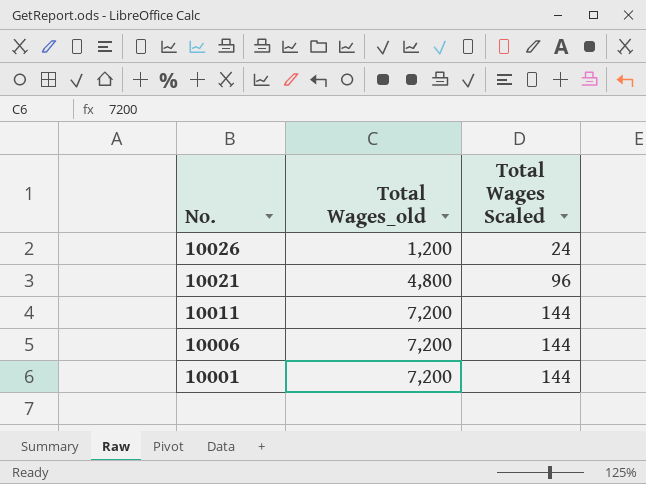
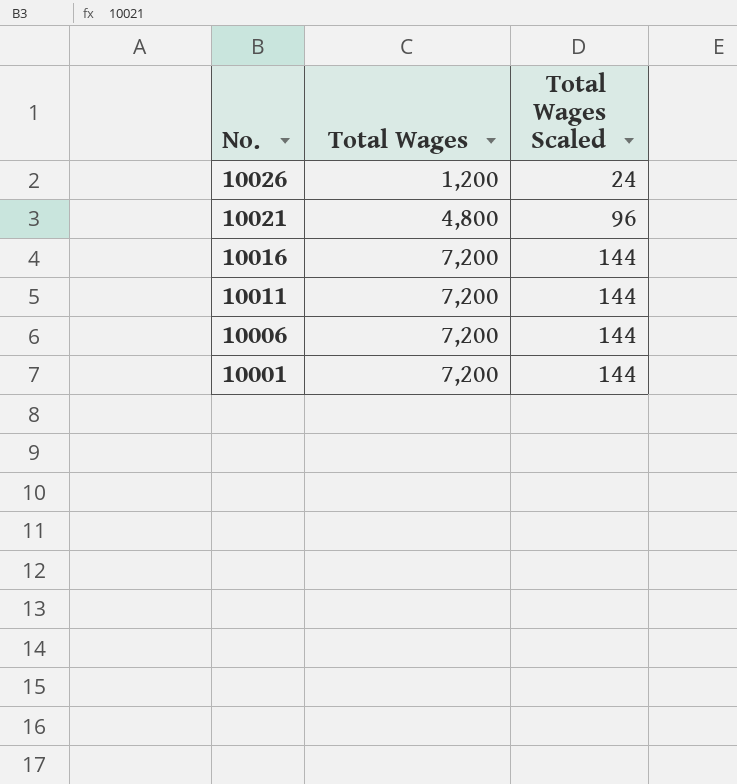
column name: Total Wages_old -> Total Wages
row 10016: none -> 7,200 | 144

